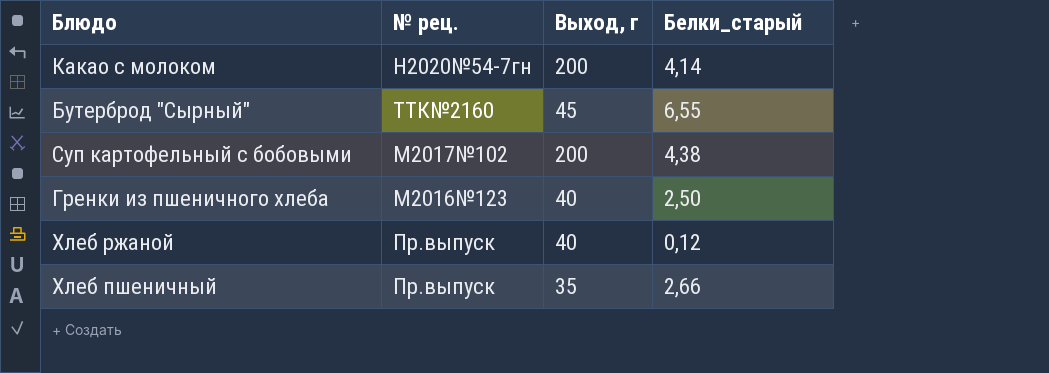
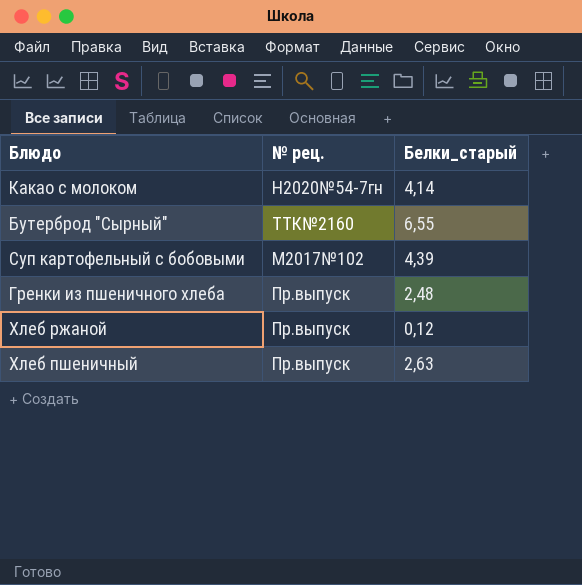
column Выход, г | position: 3 -> none
Суп картофельный с бобовыми | Белки_старый: 4,38 -> 4,39
Гренки из пшеничного хлеба | № рец.: М2016№123 -> Пр.выпуск
Гренки из пшеничного хлеба | Белки_старый: 2,50 -> 2,48
Хлеб пшеничный | Белки_старый: 2,66 -> 2,63

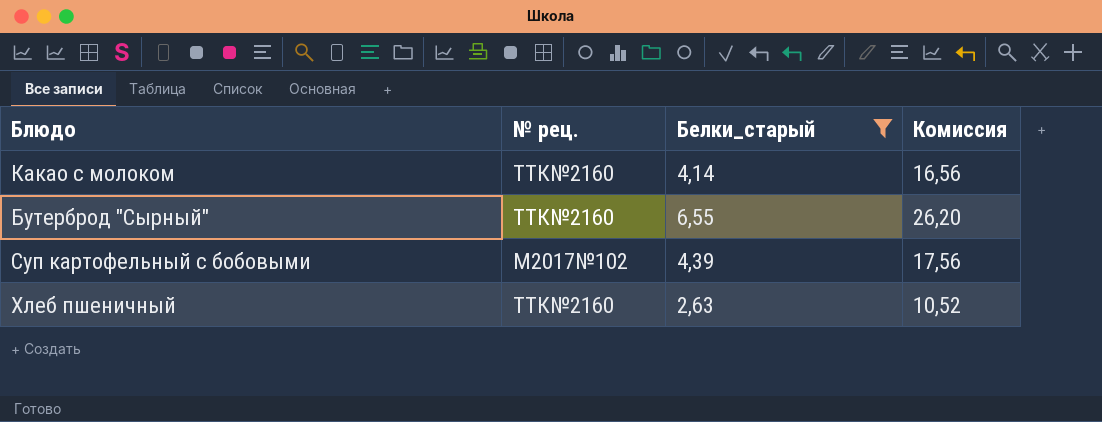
filter: none -> Белки_старый >= 2,63
column Комиссия | formula: none -> [Белки_старый] * 4
Какао с молоком | № рец.: Н2020№54-7гн -> ТТК№2160
Хлеб пшеничный | № рец.: Пр.выпуск -> ТТК№2160

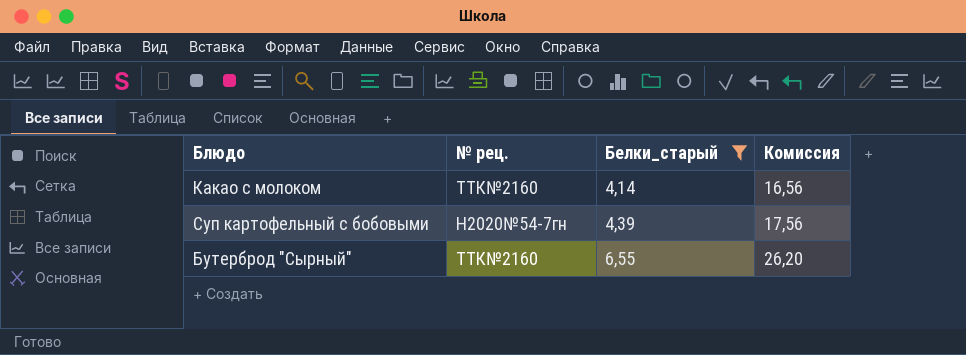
row order: none -> Белки_старый ascending
row Хлеб пшеничный: ТТК№2160 | 2,63 | 10,52 -> none
Суп картофельный с бобовыми | № рец.: М2017№102 -> Н2020№54-7гн

